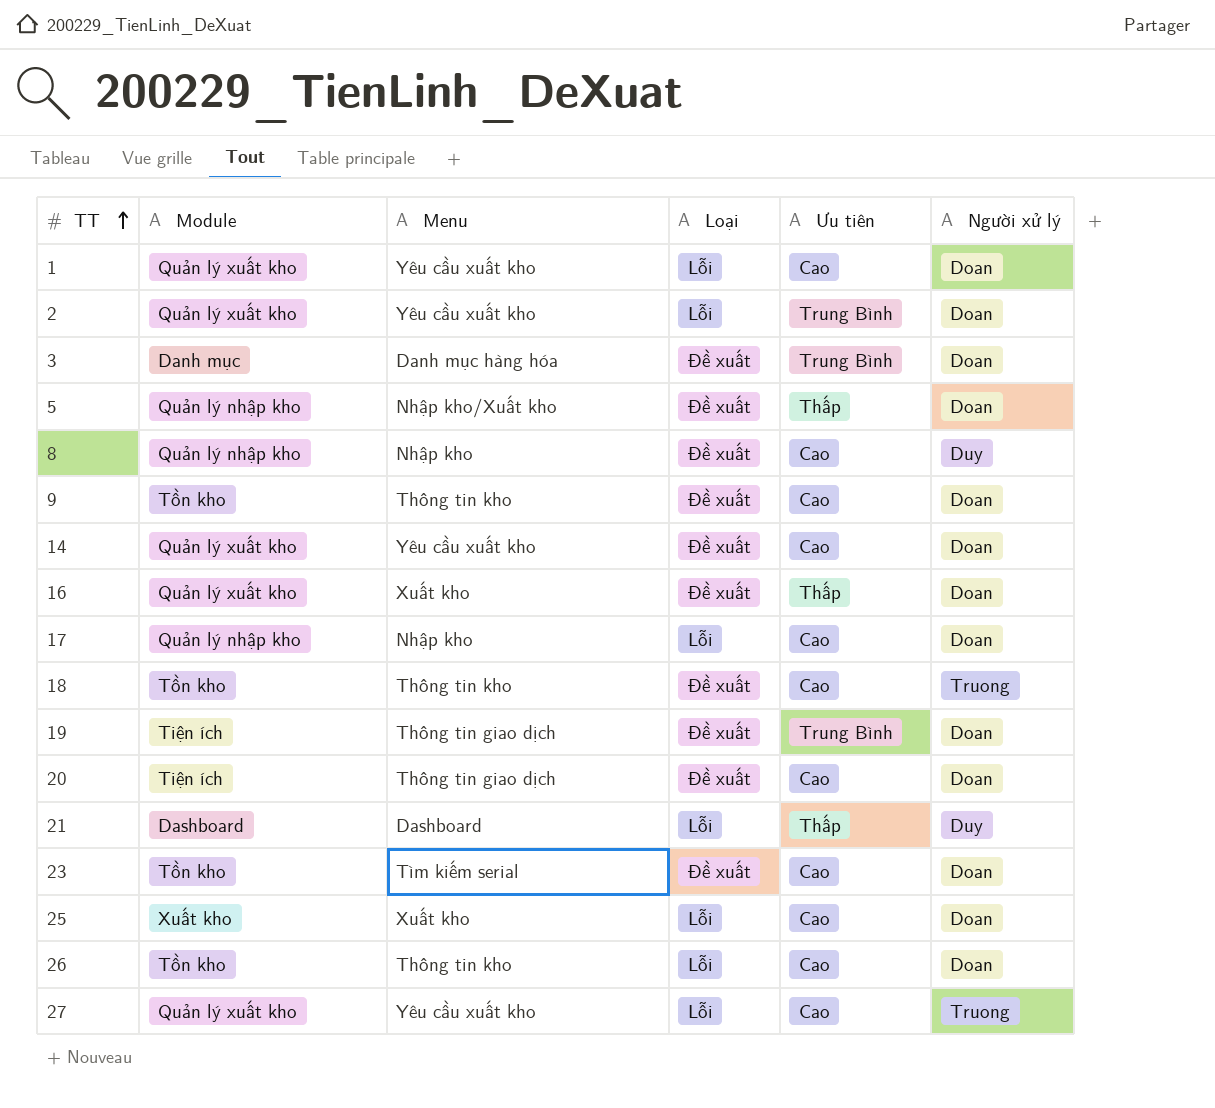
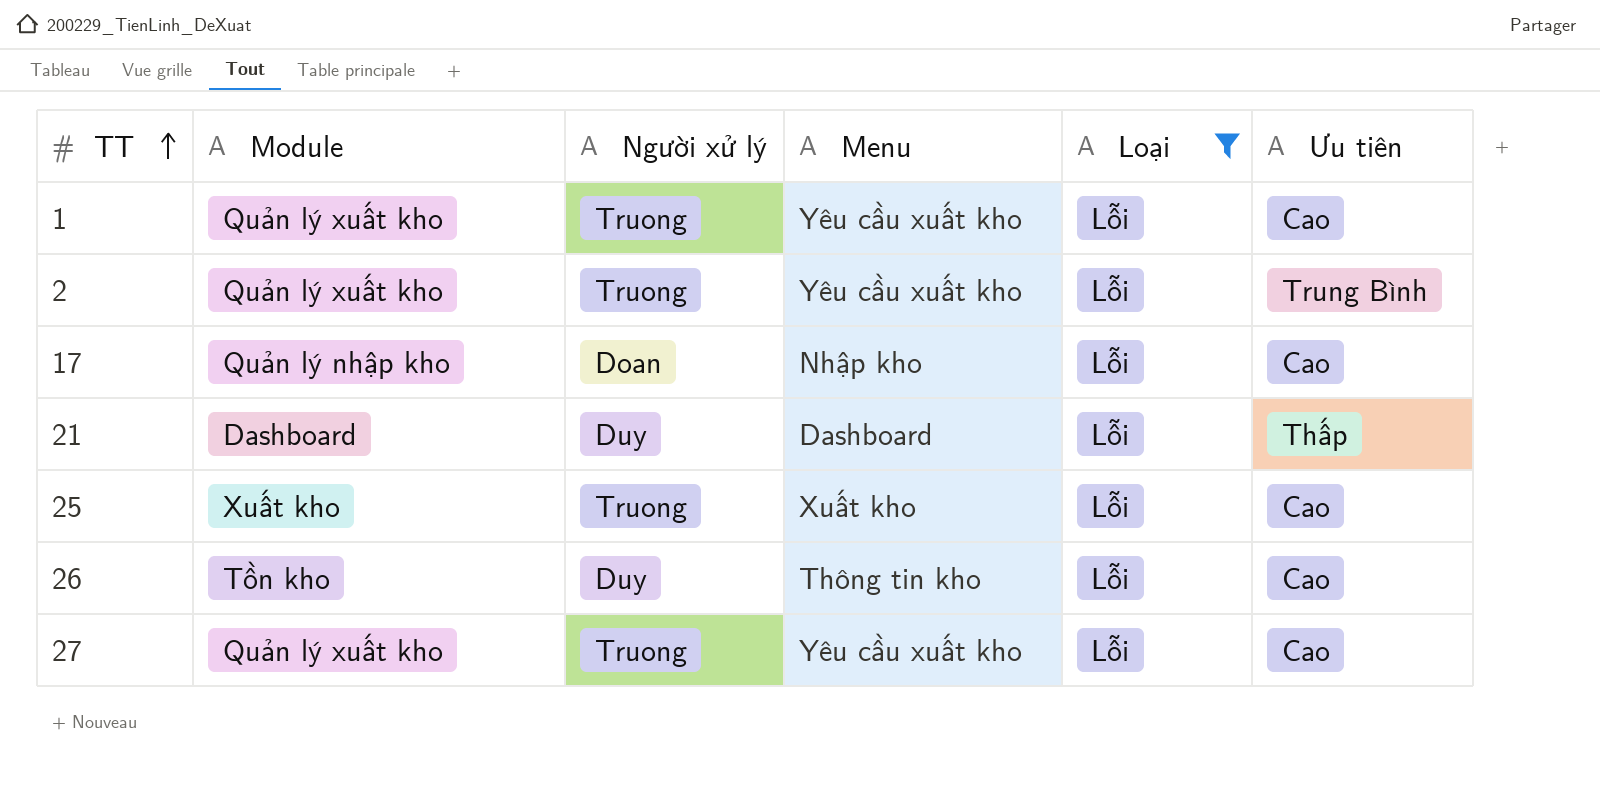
filter: none -> Loại = Lỗi
column Người xử lý | position: 6 -> 3
1 | Người xử lý: Doan -> Truong
2 | Người xử lý: Doan -> Truong
25 | Người xử lý: Doan -> Truong
26 | Người xử lý: Doan -> Duy

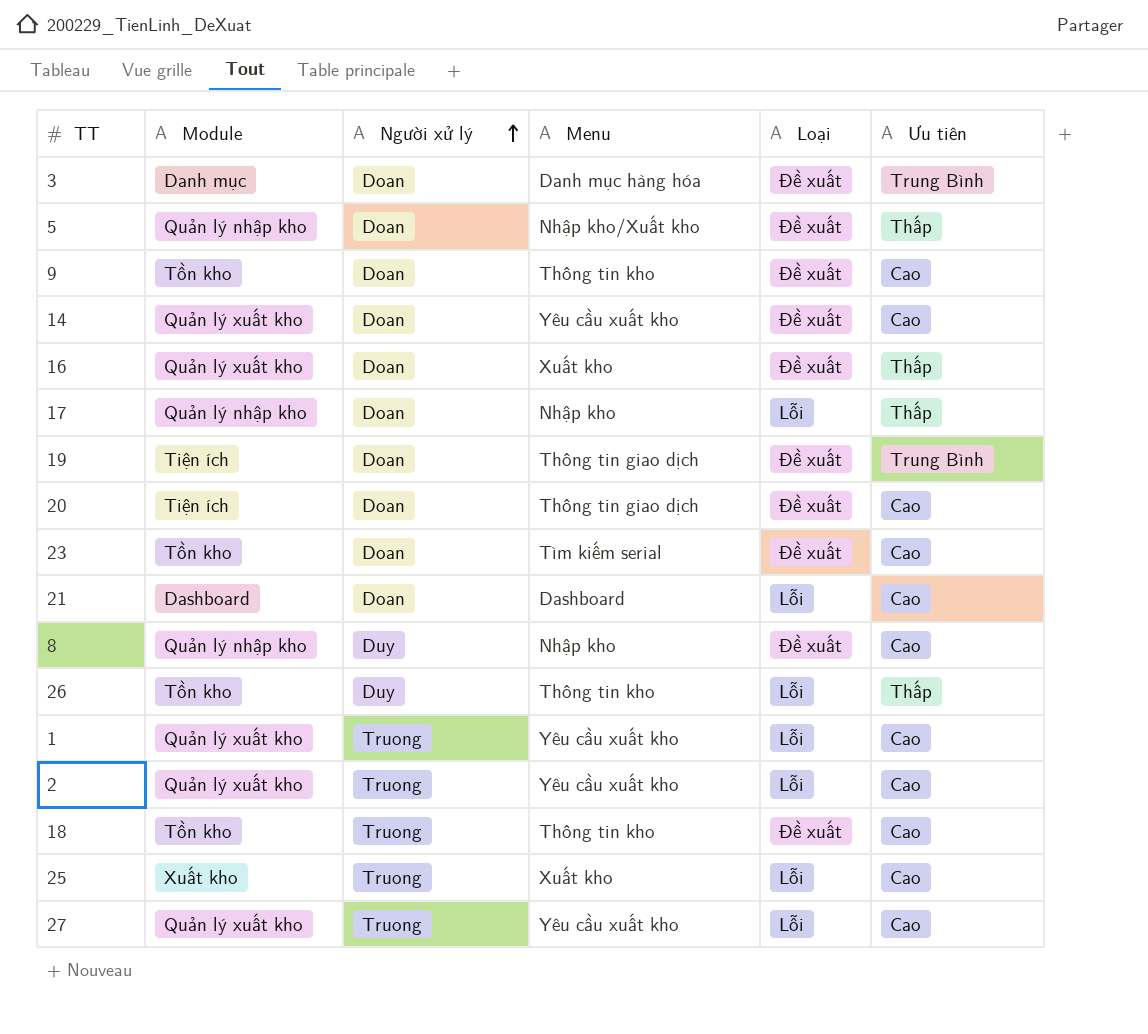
filter: Loại = Lỗi -> none
row order: TT ascending -> Người xử lý ascending
17 | Ưu tiên: Cao -> Thấp
21 | Người xử lý: Duy -> Doan
21 | Ưu tiên: Thấp -> Cao
26 | Ưu tiên: Cao -> Thấp
2 | Ưu tiên: Trung Bình -> Cao

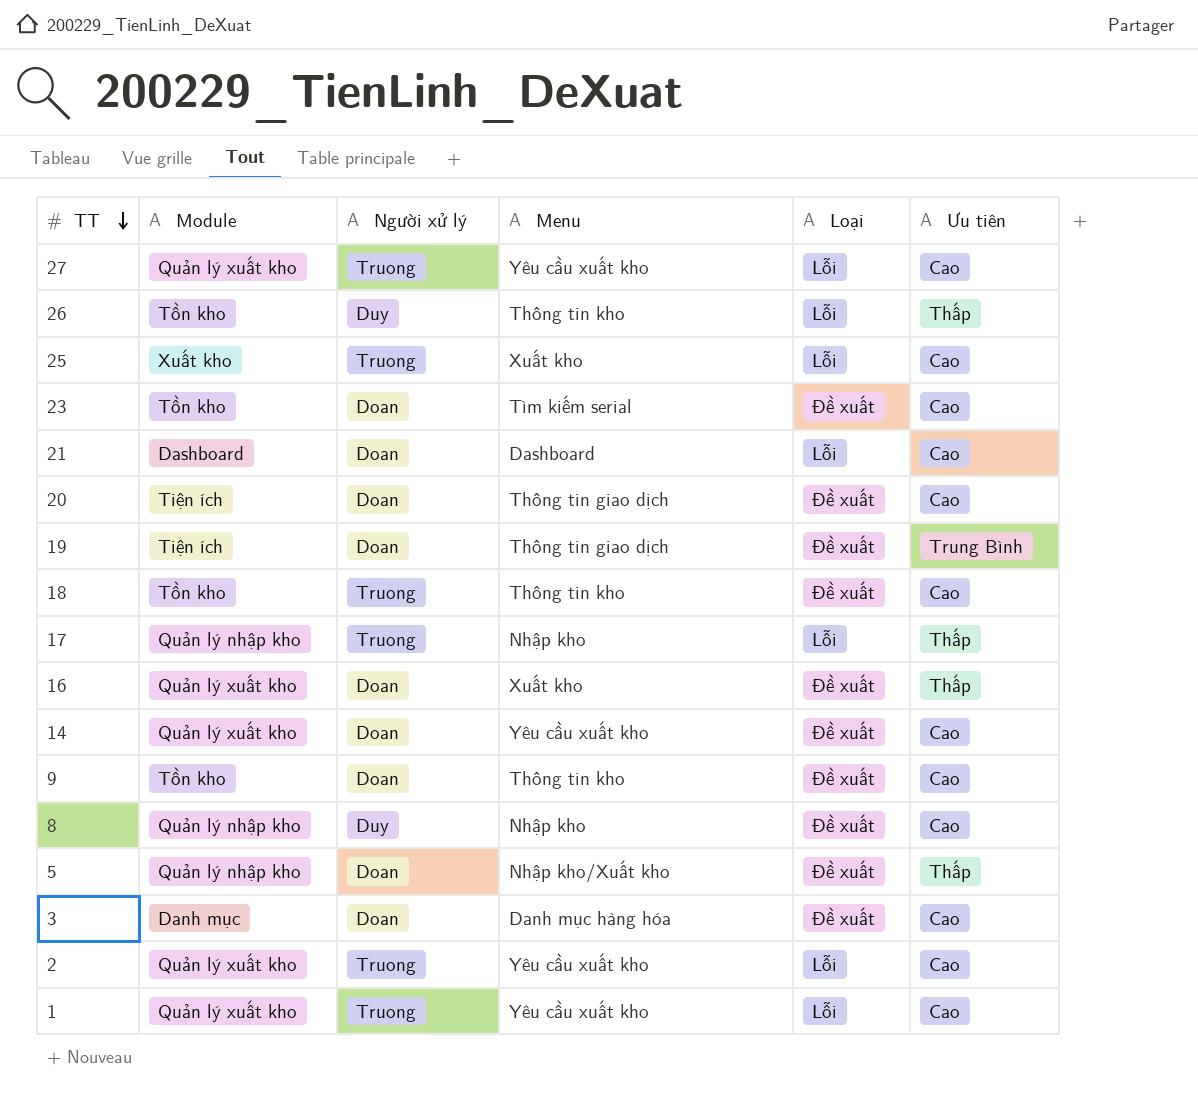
row order: Người xử lý ascending -> TT descending
17 | Người xử lý: Doan -> Truong
3 | Ưu tiên: Trung Bình -> Cao

